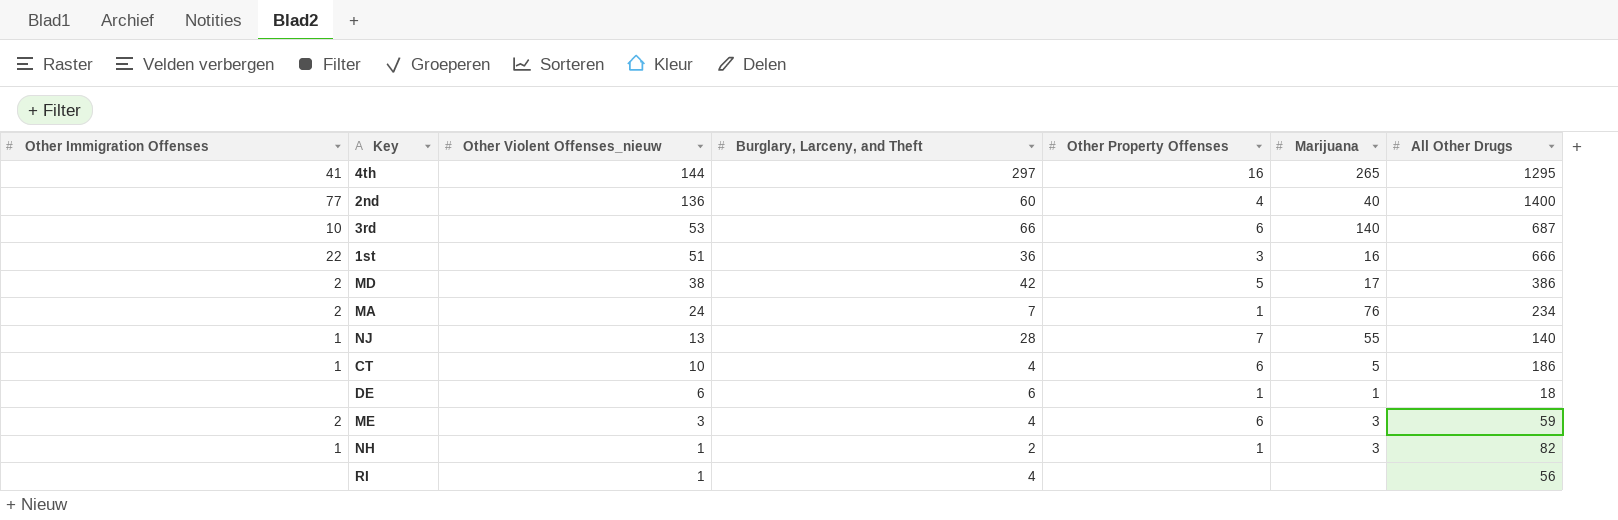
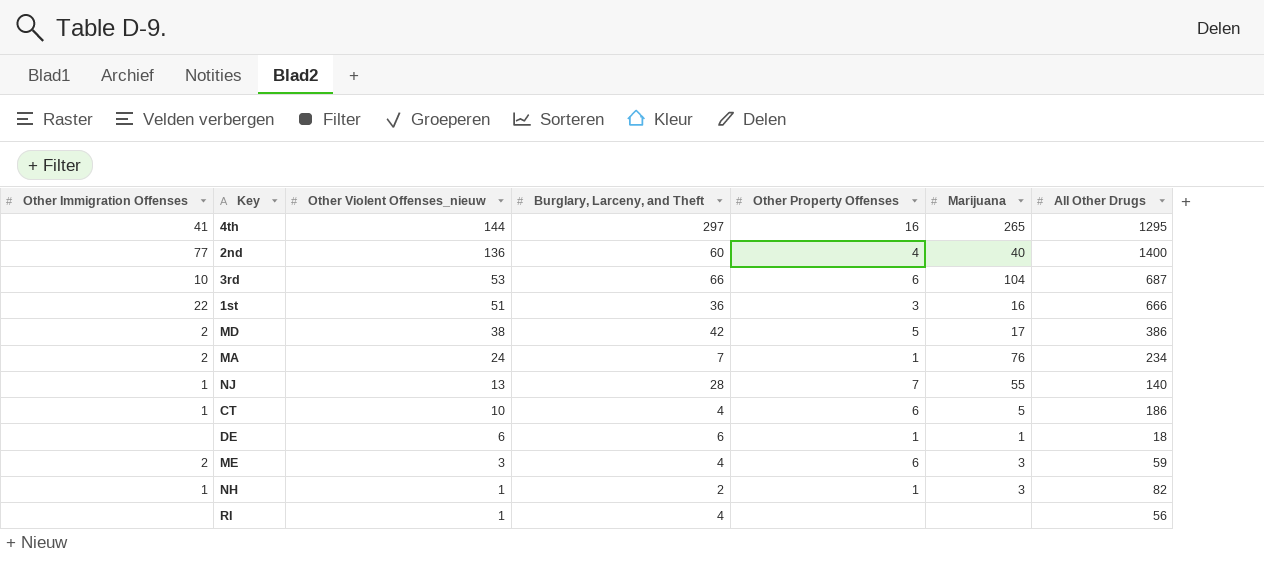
3rd | Marijuana: 140 -> 104

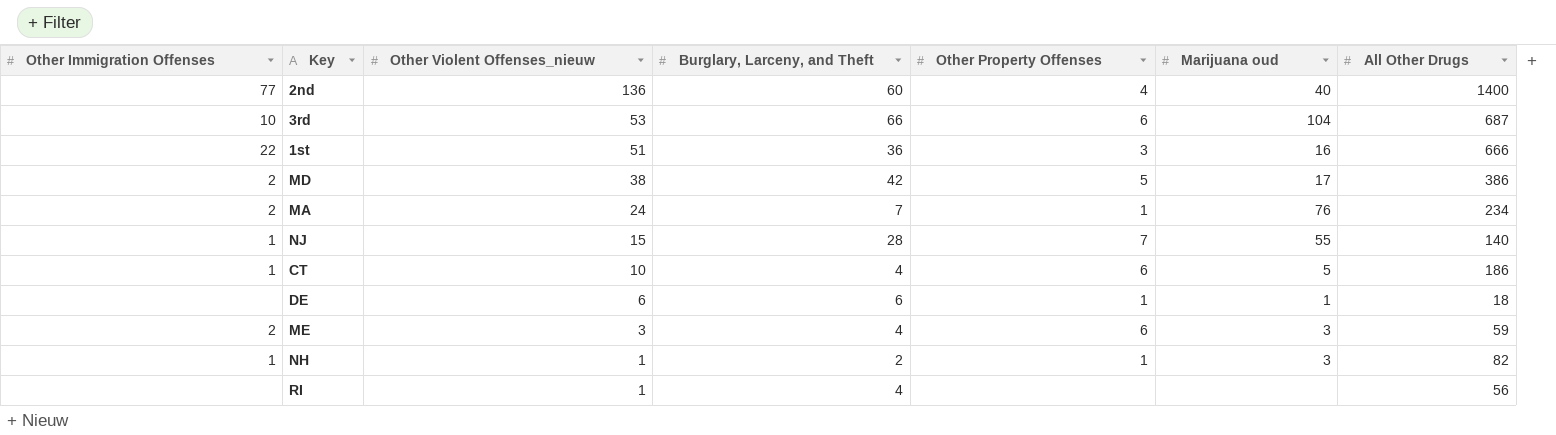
column name: Marijuana -> Marijuana oud
row 4th: 41 | 144 | 297 | 16 | 265 | 1295 -> none
NJ | Other Violent Offenses_nieuw: 13 -> 15

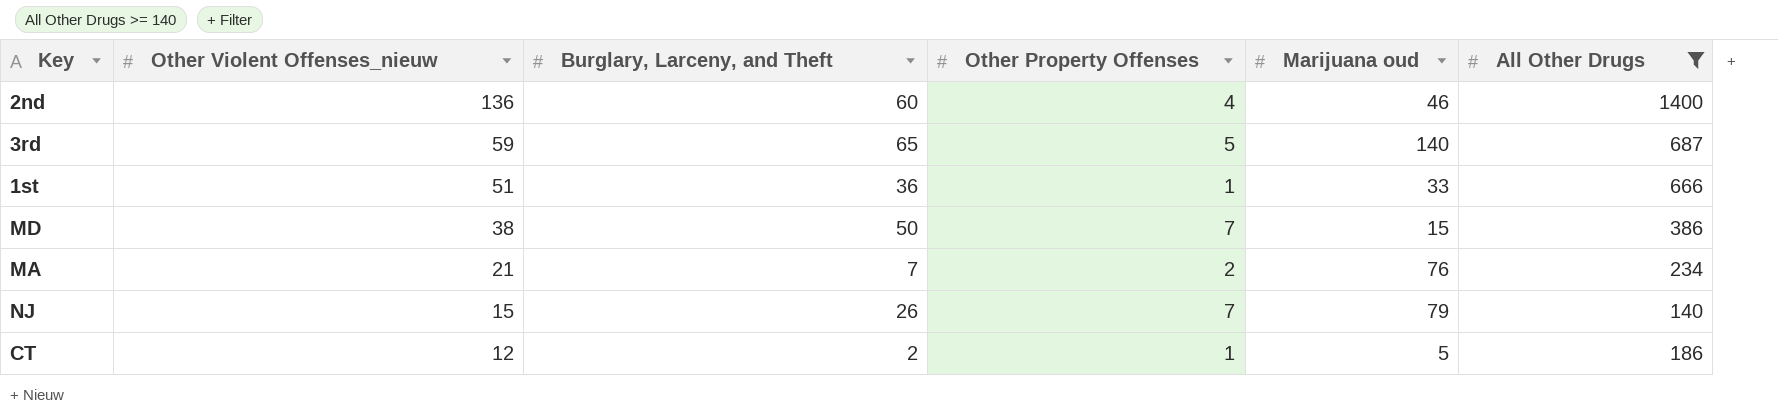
filter: none -> All Other Drugs >= 140
column Other Immigration Offenses | position: 1 -> none
2nd | Marijuana oud: 40 -> 46
3rd | Other Violent Offenses_nieuw: 53 -> 59
3rd | Burglary, Larceny, and Theft: 66 -> 65
3rd | Other Property Offenses: 6 -> 5
3rd | Marijuana oud: 104 -> 140
1st | Other Property Offenses: 3 -> 1
1st | Marijuana oud: 16 -> 33
MD | Burglary, Larceny, and Theft: 42 -> 50
MD | Other Property Offenses: 5 -> 7
MD | Marijuana oud: 17 -> 15
MA | Other Violent Offenses_nieuw: 24 -> 21
MA | Other Property Offenses: 1 -> 2
NJ | Burglary, Larceny, and Theft: 28 -> 26
NJ | Marijuana oud: 55 -> 79
CT | Other Violent Offenses_nieuw: 10 -> 12
CT | Burglary, Larceny, and Theft: 4 -> 2
CT | Other Property Offenses: 6 -> 1

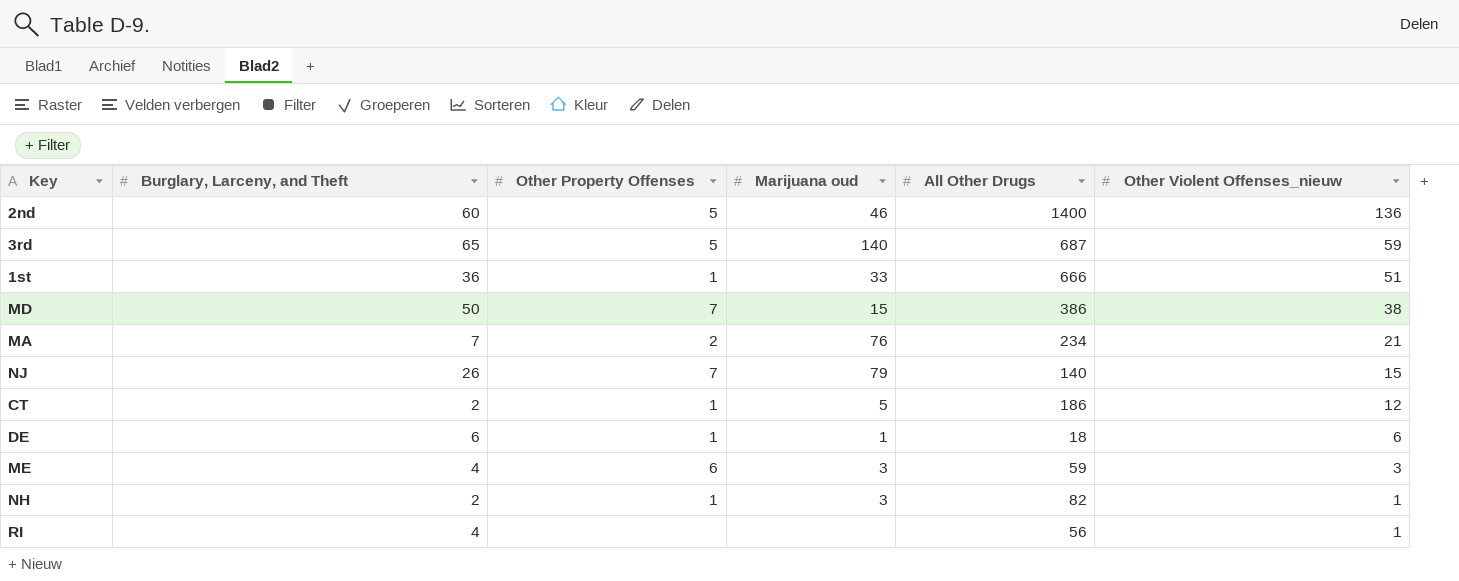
filter: All Other Drugs >= 140 -> none
column Other Violent Offenses_nieuw | position: 2 -> 6
2nd | Other Property Offenses: 4 -> 5

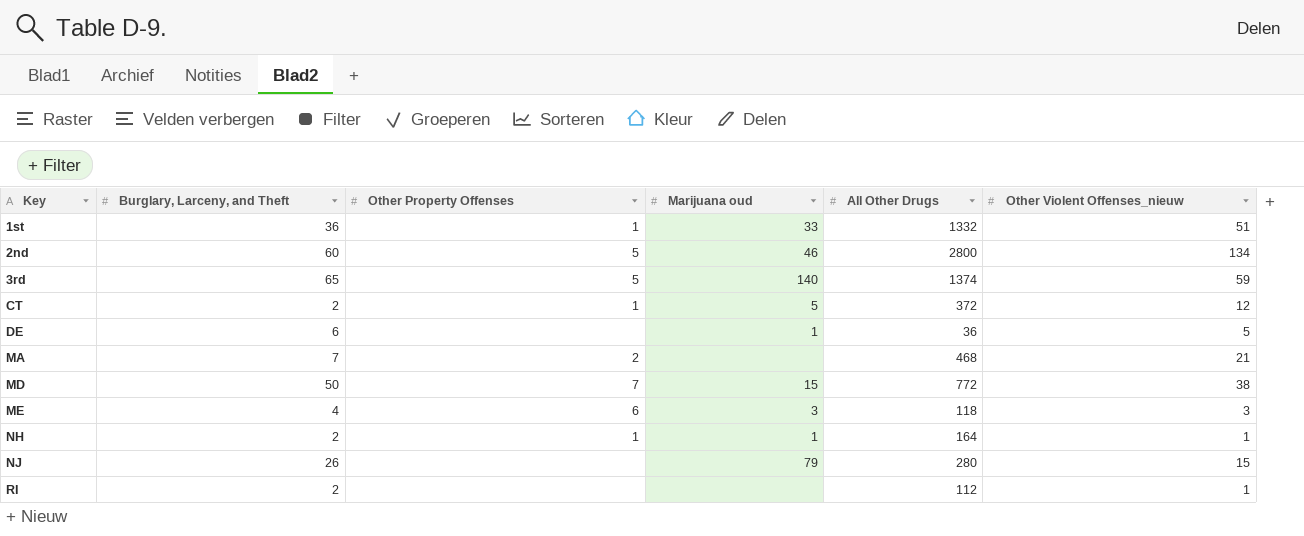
row order: Other Violent Offenses_nieuw descending -> Key ascending
1st | All Other Drugs: 666 -> 1332
2nd | All Other Drugs: 1400 -> 2800
2nd | Other Violent Offenses_nieuw: 136 -> 134
3rd | All Other Drugs: 687 -> 1374
CT | All Other Drugs: 186 -> 372
DE | Other Property Offenses: 1 -> none
DE | All Other Drugs: 18 -> 36
DE | Other Violent Offenses_nieuw: 6 -> 5
MA | Marijuana oud: 76 -> none
MA | All Other Drugs: 234 -> 468
MD | All Other Drugs: 386 -> 772
ME | All Other Drugs: 59 -> 118
NH | Marijuana oud: 3 -> 1
NH | All Other Drugs: 82 -> 164
NJ | Other Property Offenses: 7 -> none
NJ | All Other Drugs: 140 -> 280
RI | Burglary, Larceny, and Theft: 4 -> 2
RI | All Other Drugs: 56 -> 112

